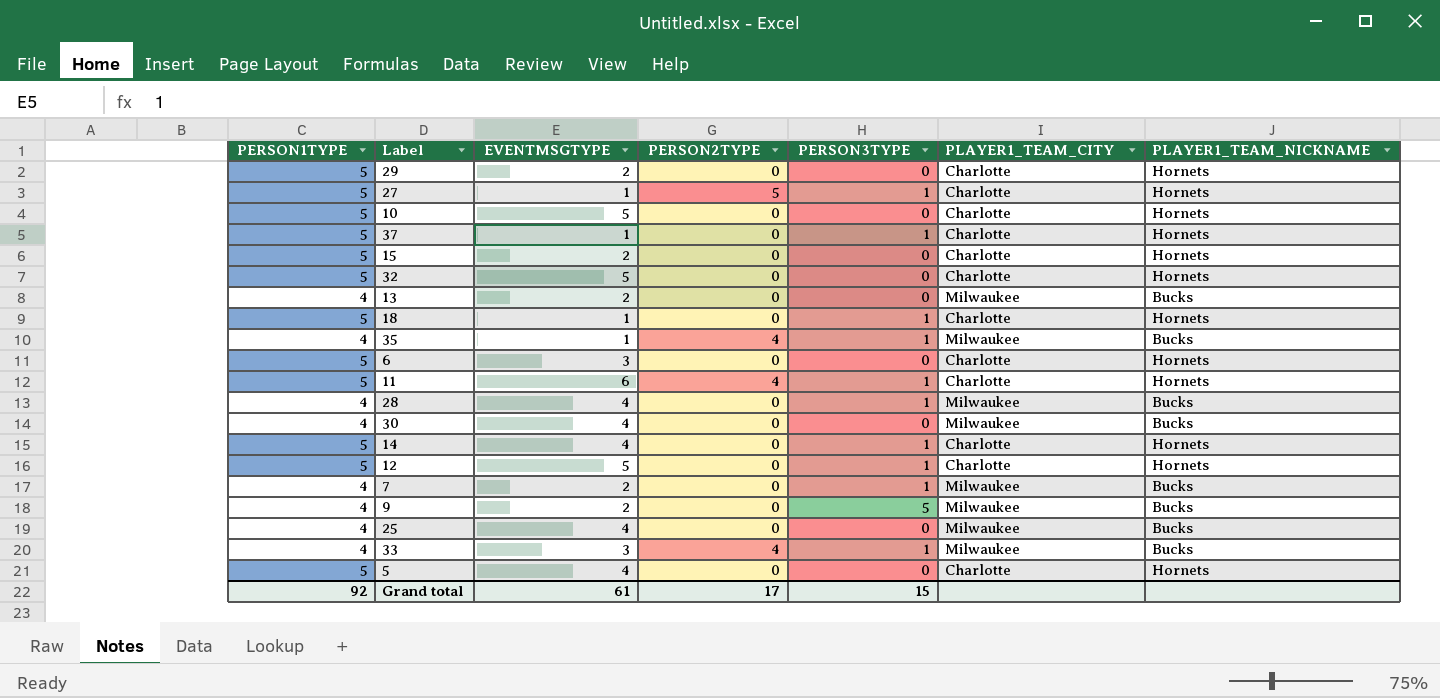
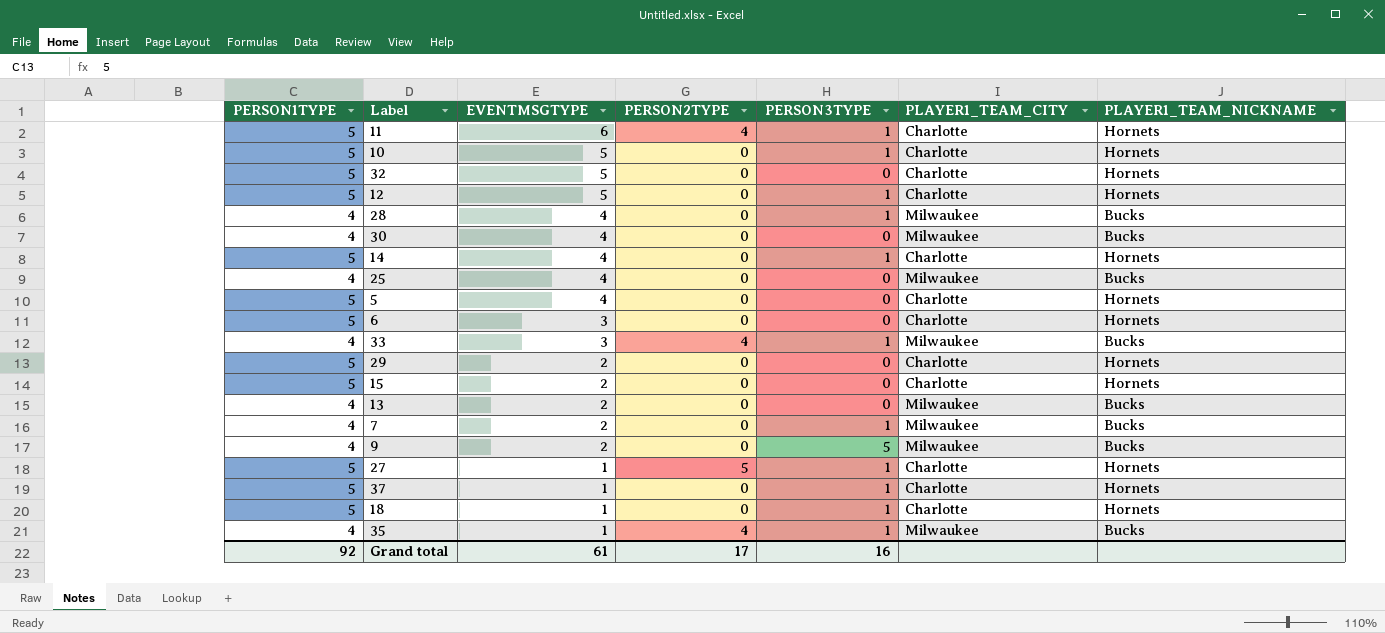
row order: none -> EVENTMSGTYPE descending
10 | PERSON3TYPE: 0 -> 1
Grand total | PERSON3TYPE: 15 -> 16

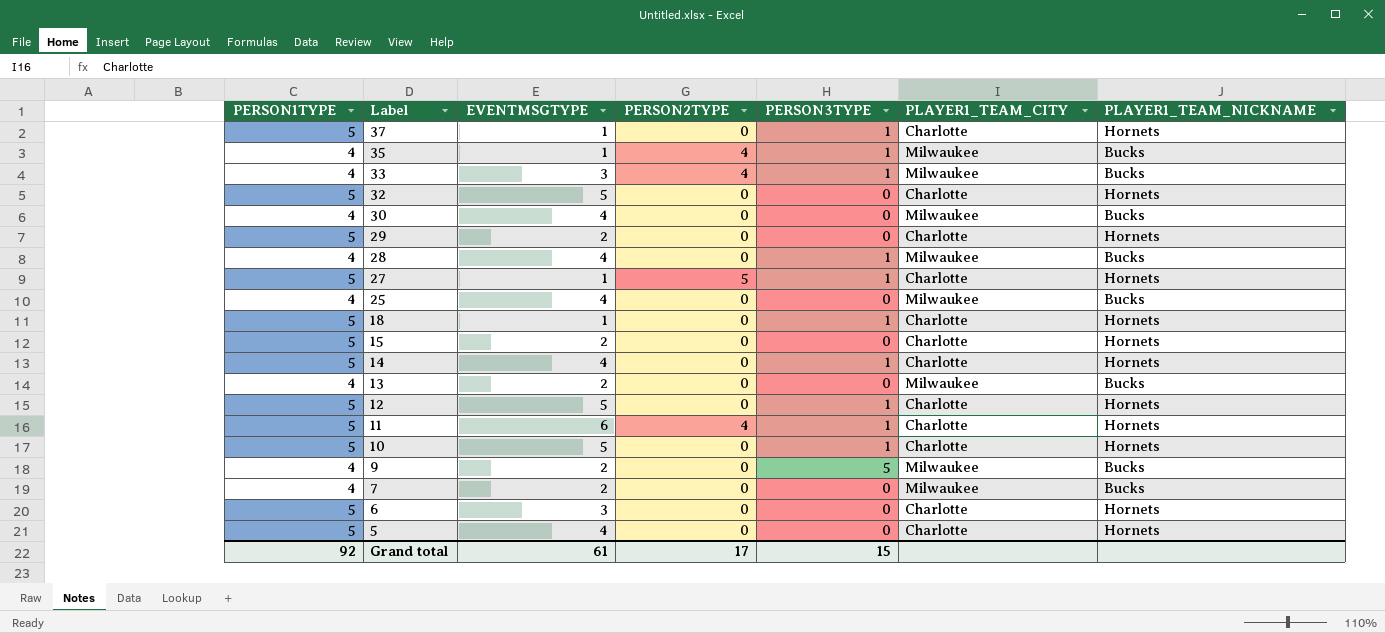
row order: EVENTMSGTYPE descending -> Label descending
7 | PERSON3TYPE: 1 -> 0
Grand total | PERSON3TYPE: 16 -> 15

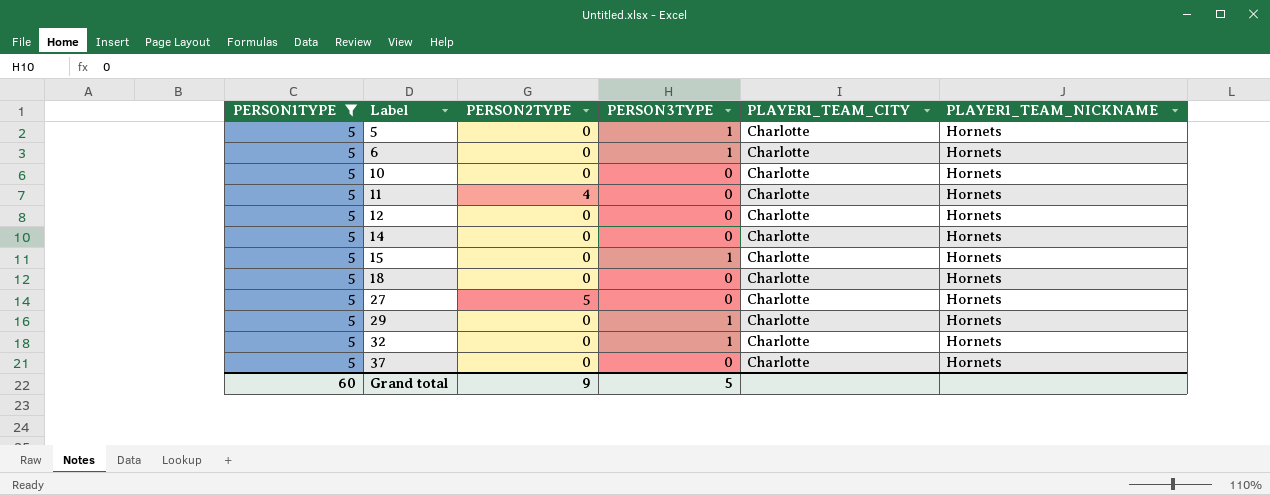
filter: none -> PERSON1TYPE = 5
row order: Label descending -> Label ascending
column EVENTMSGTYPE | position: 3 -> none
5 | PERSON3TYPE: 0 -> 1
6 | PERSON3TYPE: 0 -> 1
10 | PERSON3TYPE: 1 -> 0
11 | PERSON3TYPE: 1 -> 0
12 | PERSON3TYPE: 1 -> 0
14 | PERSON3TYPE: 1 -> 0
15 | PERSON3TYPE: 0 -> 1
18 | PERSON3TYPE: 1 -> 0
27 | PERSON3TYPE: 1 -> 0
29 | PERSON3TYPE: 0 -> 1
32 | PERSON3TYPE: 0 -> 1
37 | PERSON3TYPE: 1 -> 0
Grand total | PERSON1TYPE: 92 -> 60
Grand total | PERSON2TYPE: 17 -> 9
Grand total | PERSON3TYPE: 15 -> 5

